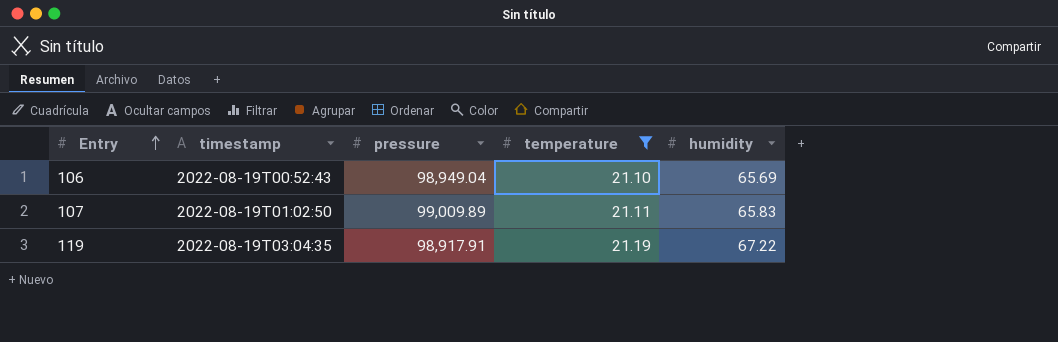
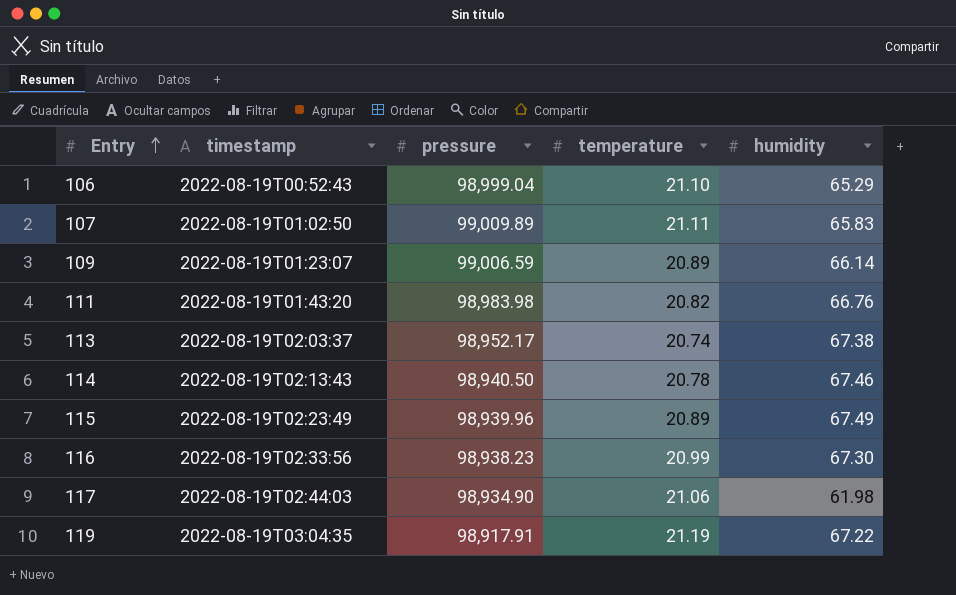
filter: temperature >= 21.10 -> none
106 | pressure: 98,949.04 -> 98,999.04
106 | humidity: 65.69 -> 65.29

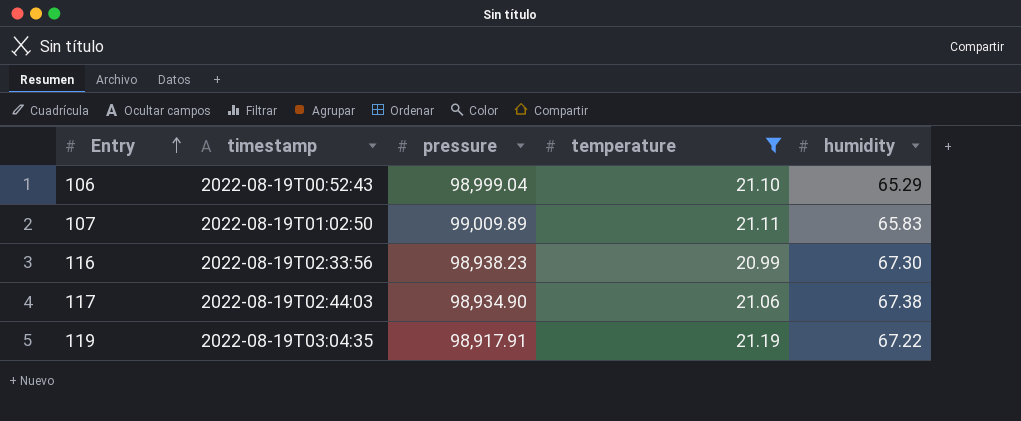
filter: none -> temperature >= 20.99
117 | humidity: 61.98 -> 67.38

